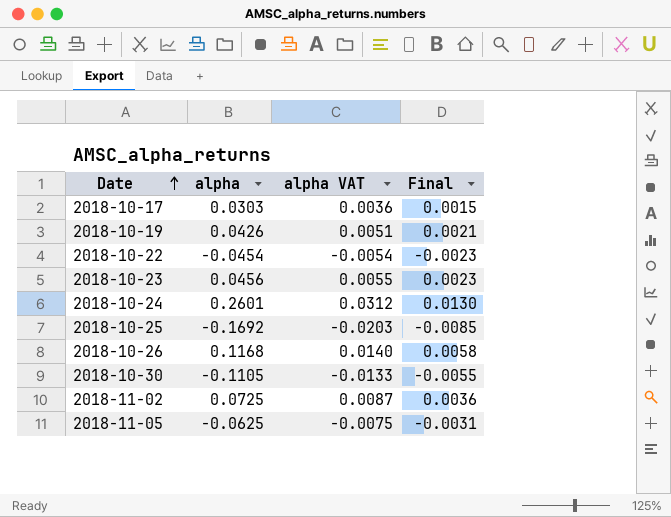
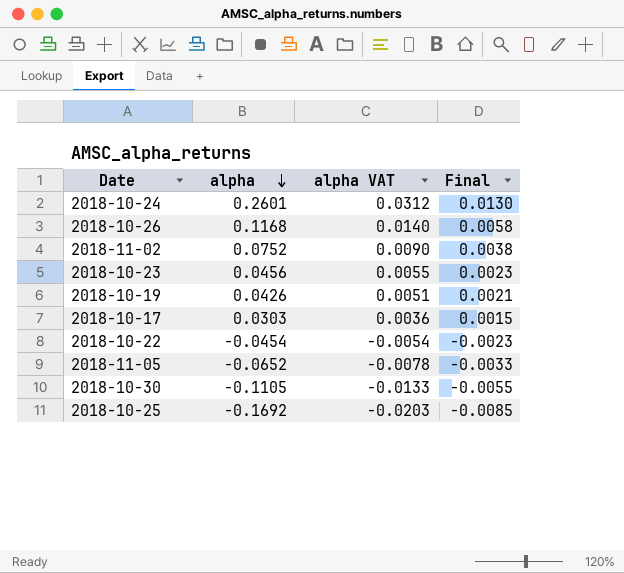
row order: Date ascending -> alpha descending
2018-11-02 | alpha: 0.0725 -> 0.0752
2018-11-02 | alpha VAT: 0.0087 -> 0.0090
2018-11-02 | Final: 0.0036 -> 0.0038
2018-11-05 | alpha: -0.0625 -> -0.0652
2018-11-05 | alpha VAT: -0.0075 -> -0.0078
2018-11-05 | Final: -0.0031 -> -0.0033

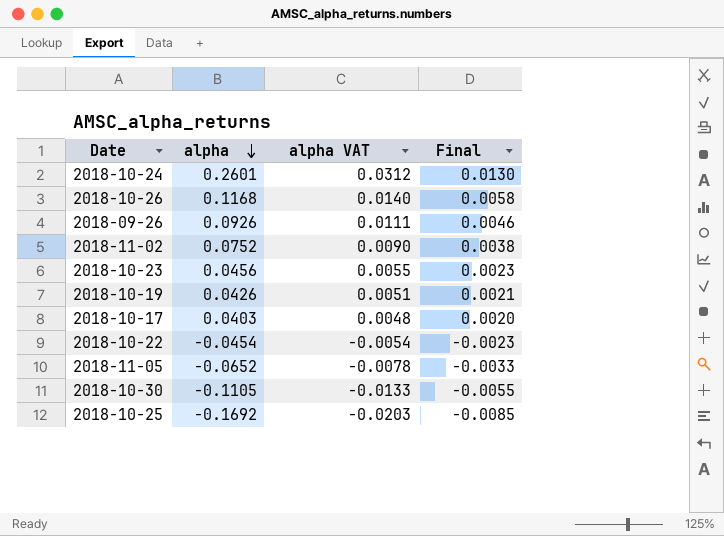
row 2018-09-26: none -> 0.0926 | 0.0111 | 0.0046
2018-10-17 | alpha: 0.0303 -> 0.0403
2018-10-17 | alpha VAT: 0.0036 -> 0.0048
2018-10-17 | Final: 0.0015 -> 0.0020

